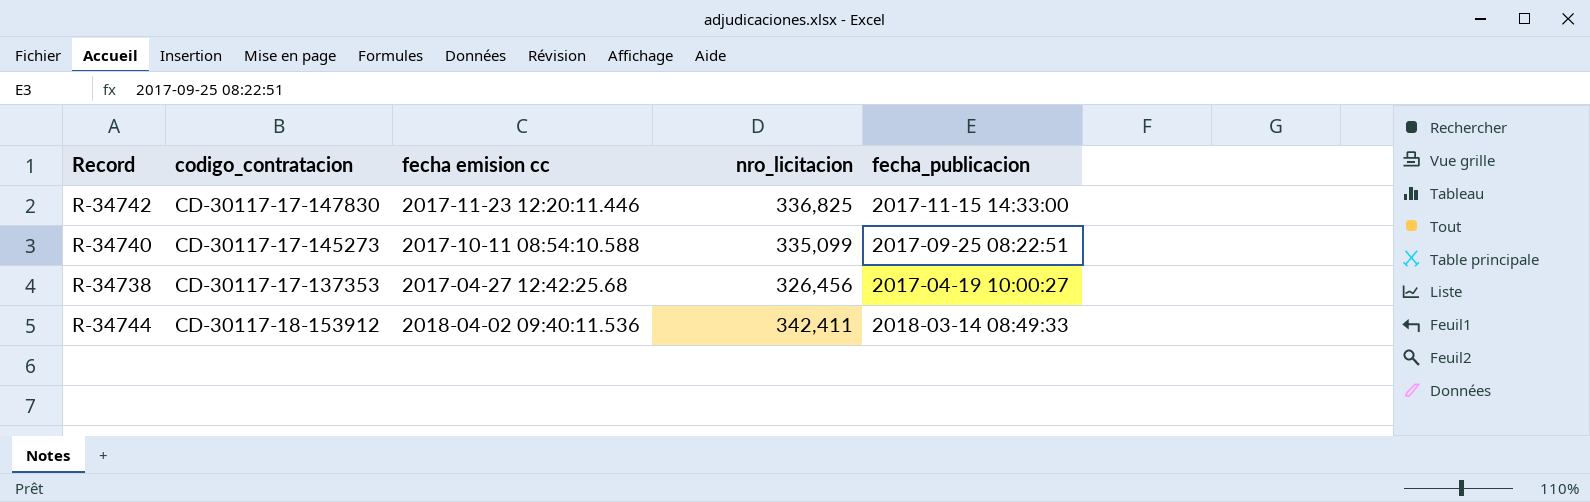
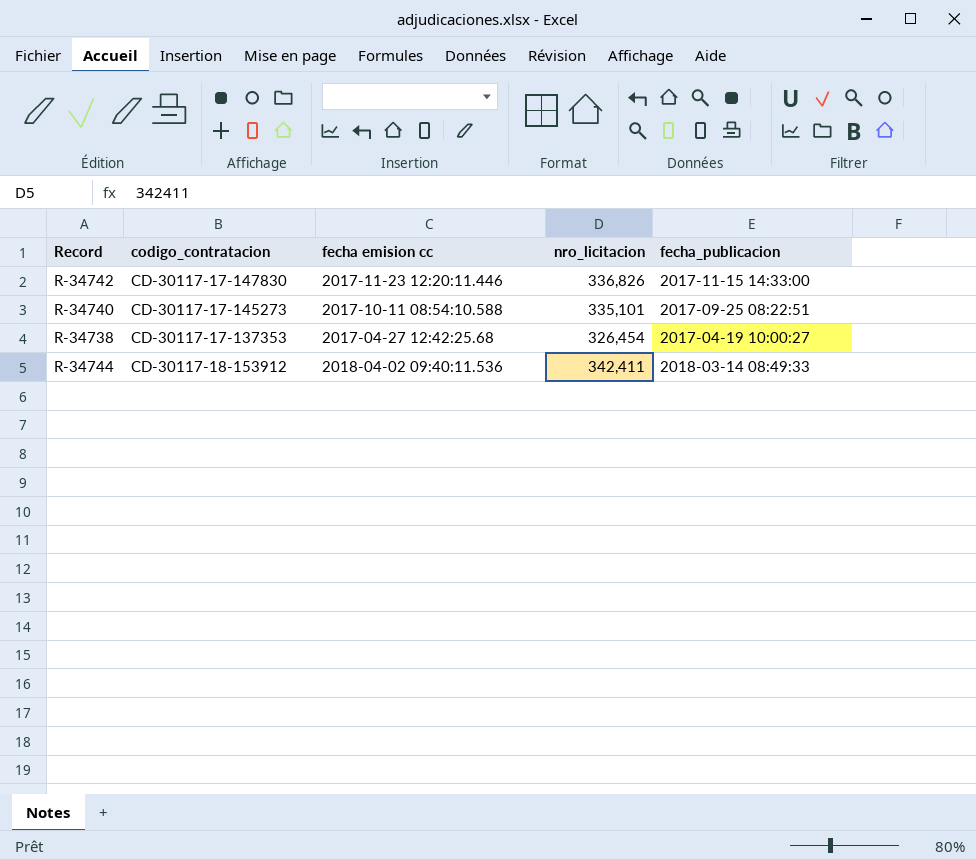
R-34742 | nro_licitacion: 336,825 -> 336,826
R-34740 | nro_licitacion: 335,099 -> 335,101
R-34738 | nro_licitacion: 326,456 -> 326,454

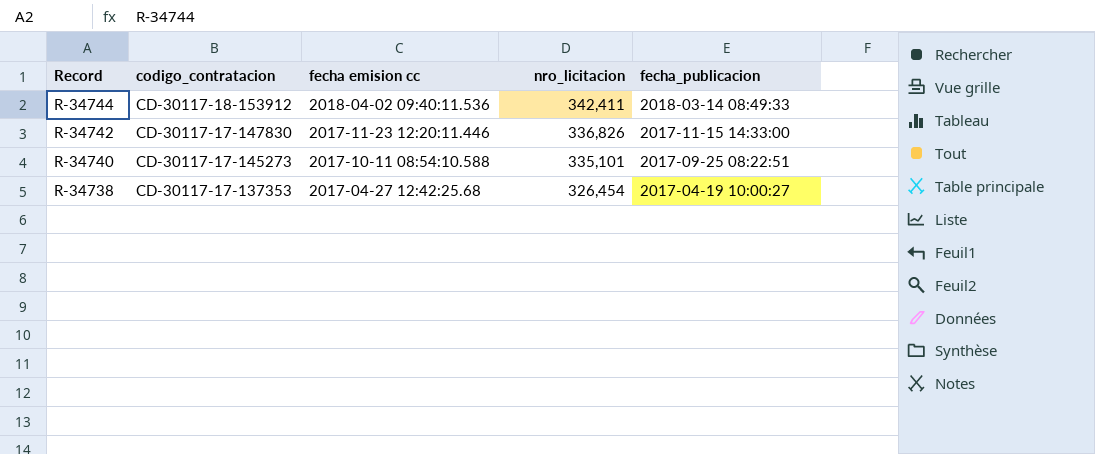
row order: none -> Record descending

